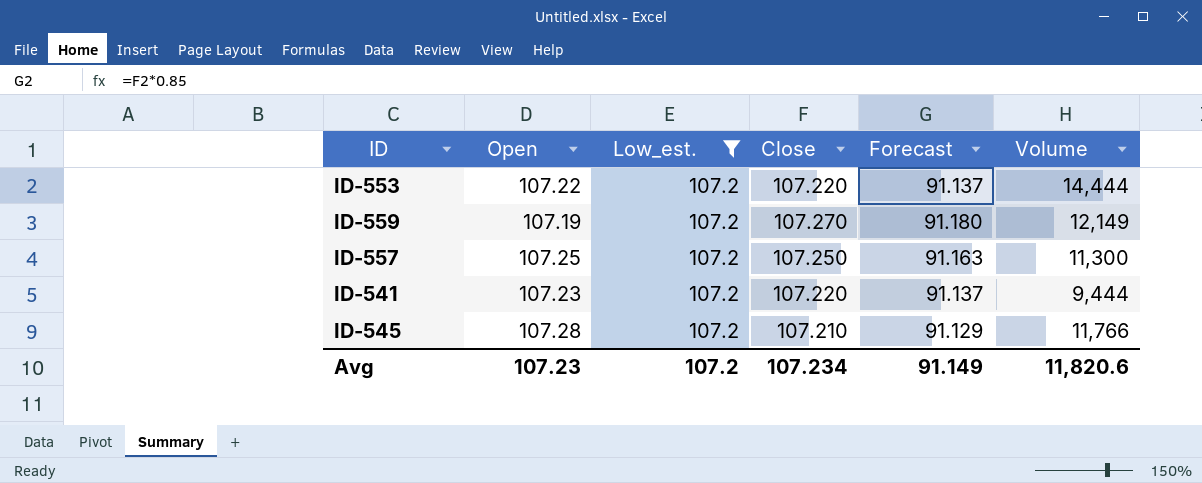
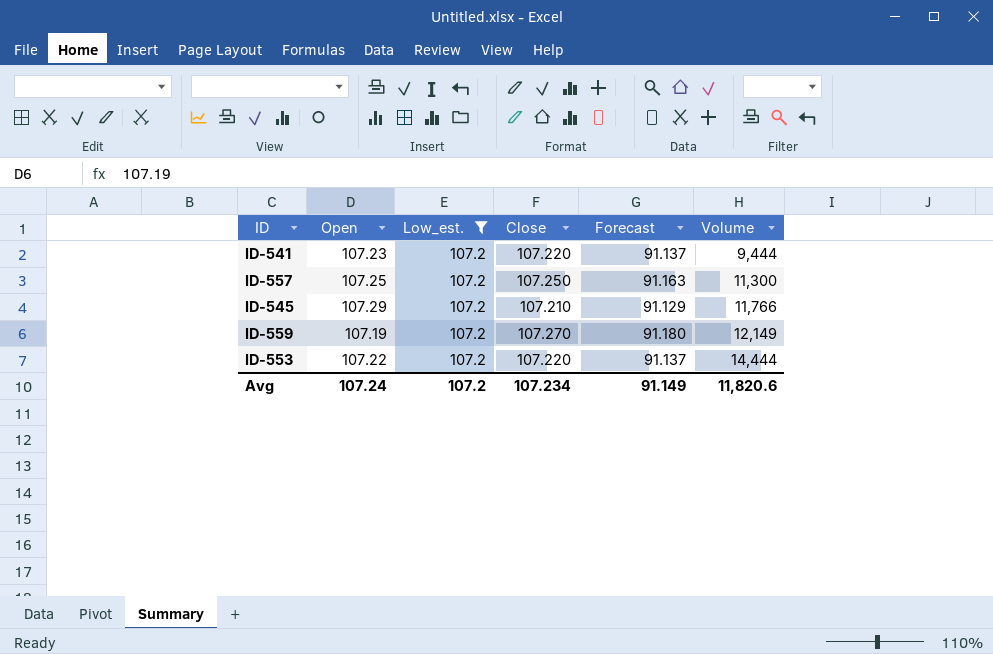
row order: none -> Volume ascending
ID-545 | Open: 107.28 -> 107.29
Avg | Open: 107.23 -> 107.24

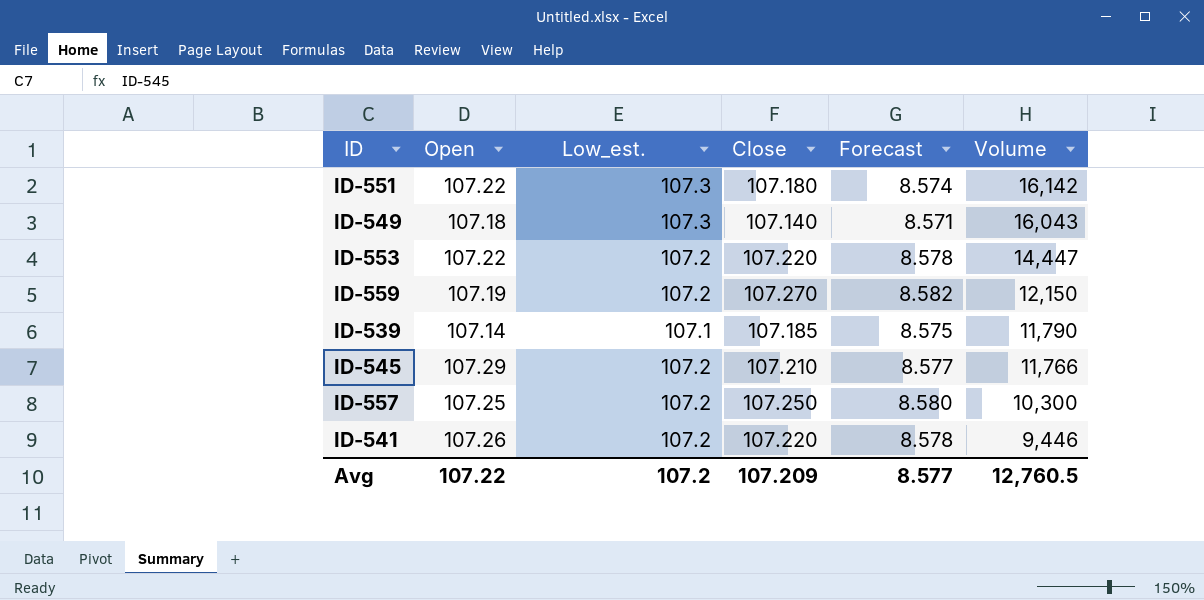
filter: Low_est. = 107.2 -> none
row order: Volume ascending -> Volume descending
column Forecast | formula: [Close] * 0.85 -> [Close] * 0.08
ID-553 | Volume: 14,444 -> 14,447
ID-559 | Volume: 12,149 -> 12,150
ID-557 | Volume: 11,300 -> 10,300
ID-541 | Open: 107.23 -> 107.26
ID-541 | Volume: 9,444 -> 9,446
Avg | Open: 107.24 -> 107.22
Avg | Close: 107.234 -> 107.209
Avg | Forecast: 91.149 -> 8.577
Avg | Volume: 11,820.6 -> 12,760.5

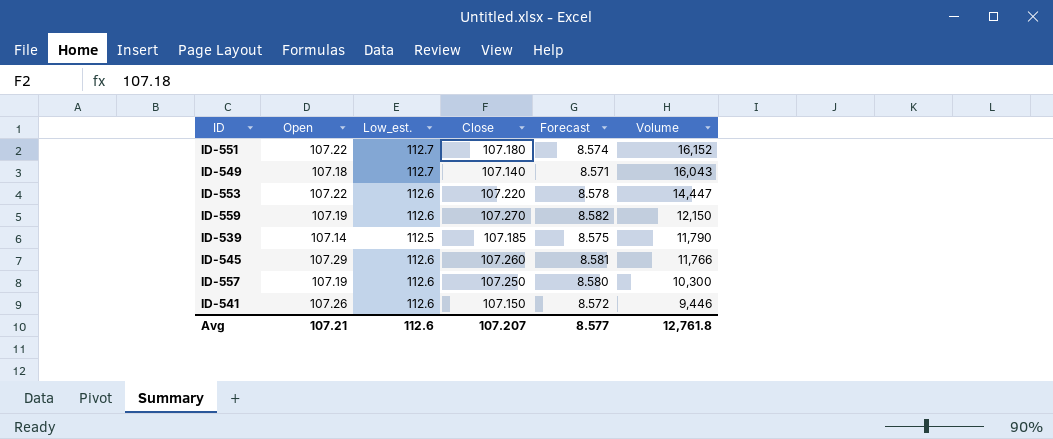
ID-551 | Low_est.: 107.3 -> 112.7
ID-551 | Volume: 16,142 -> 16,152
ID-549 | Low_est.: 107.3 -> 112.7
ID-553 | Low_est.: 107.2 -> 112.6
ID-559 | Low_est.: 107.2 -> 112.6
ID-539 | Low_est.: 107.1 -> 112.5
ID-545 | Low_est.: 107.2 -> 112.6
ID-545 | Close: 107.210 -> 107.260
ID-545 | Forecast: 8.577 -> 8.581
ID-557 | Open: 107.25 -> 107.19
ID-557 | Low_est.: 107.2 -> 112.6
ID-541 | Low_est.: 107.2 -> 112.6
ID-541 | Close: 107.220 -> 107.150
ID-541 | Forecast: 8.578 -> 8.572
Avg | Open: 107.22 -> 107.21
Avg | Low_est.: 107.2 -> 112.6
Avg | Close: 107.209 -> 107.207
Avg | Volume: 12,760.5 -> 12,761.8

